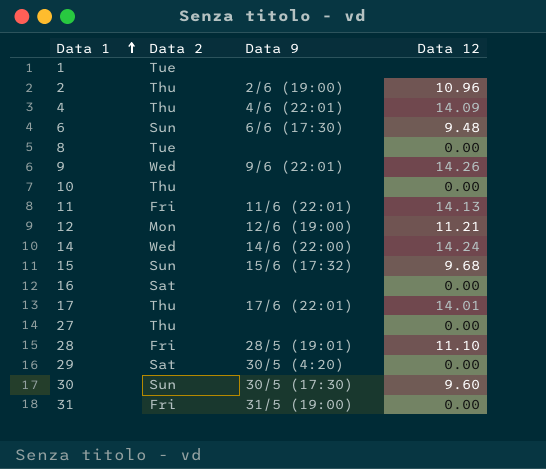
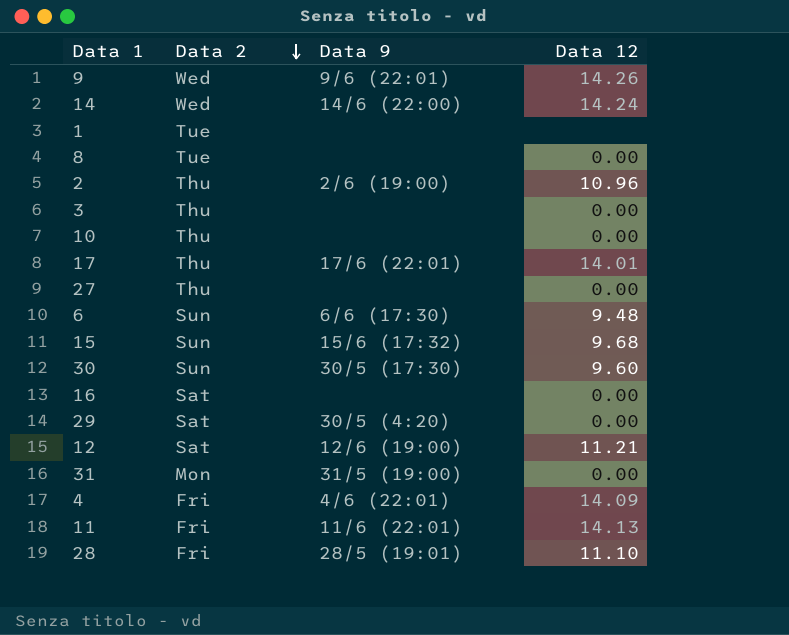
row order: Data 1 ascending -> Data 2 descending
row 3: none -> Thu | none | 0.00
12 | Data 2: Mon -> Sat
31 | Data 2: Fri -> Mon
4 | Data 2: Thu -> Fri

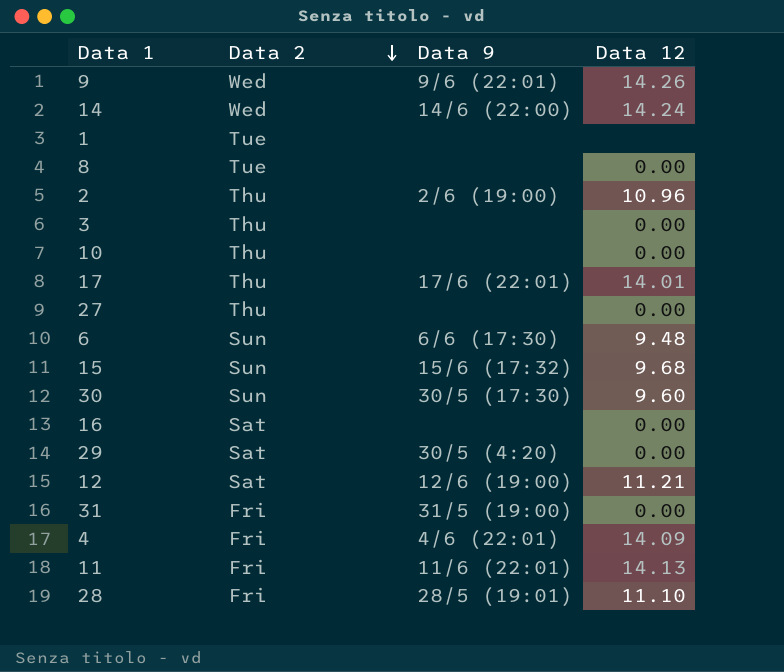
31 | Data 2: Mon -> Fri

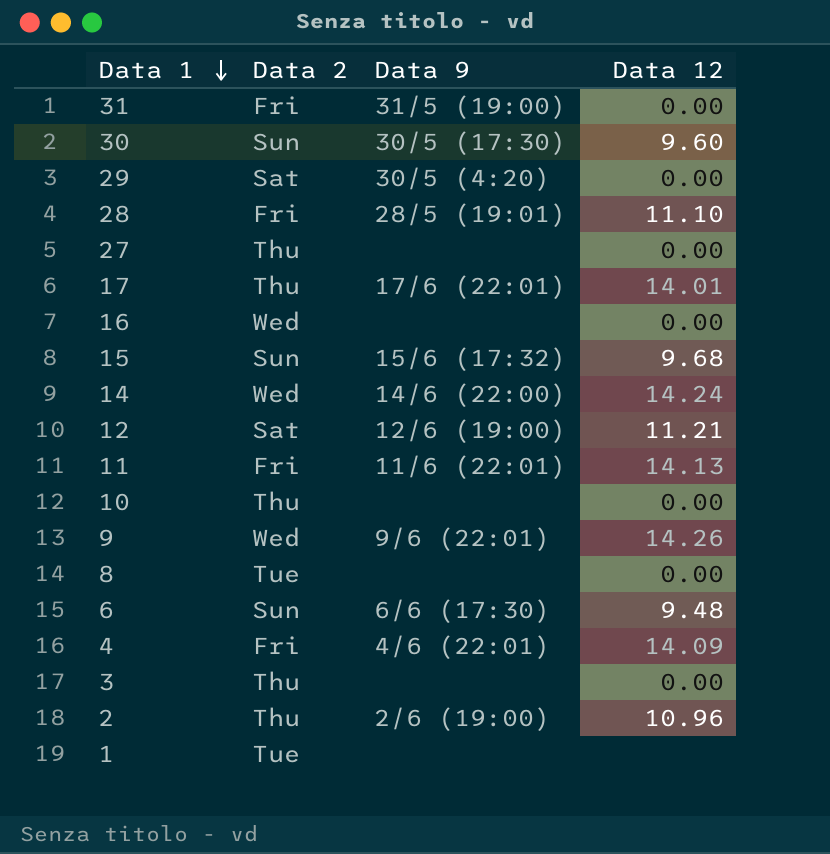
row order: Data 2 descending -> Data 1 descending
16 | Data 2: Sat -> Wed

